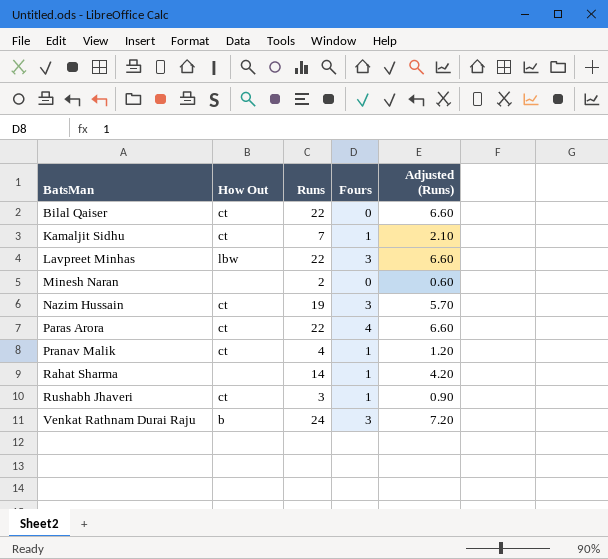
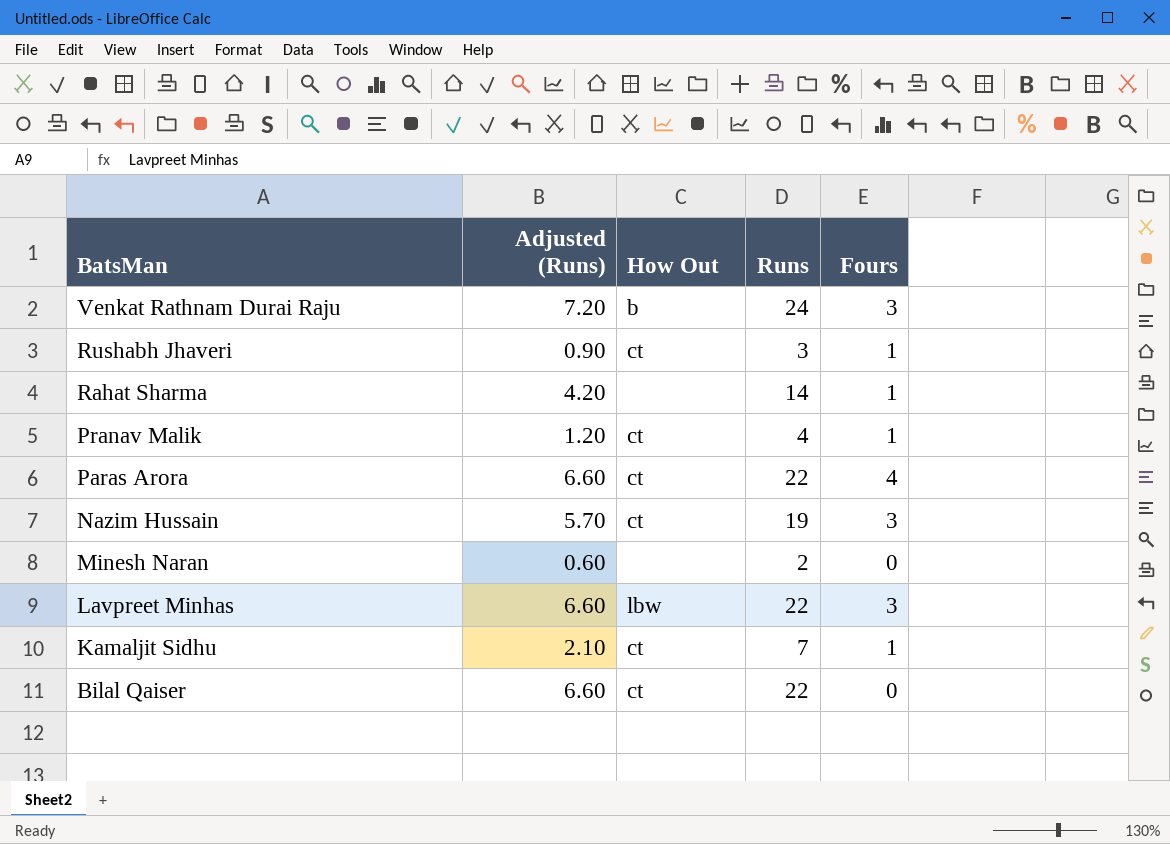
row order: BatsMan ascending -> BatsMan descending
column Adjusted (Runs) | position: 5 -> 2

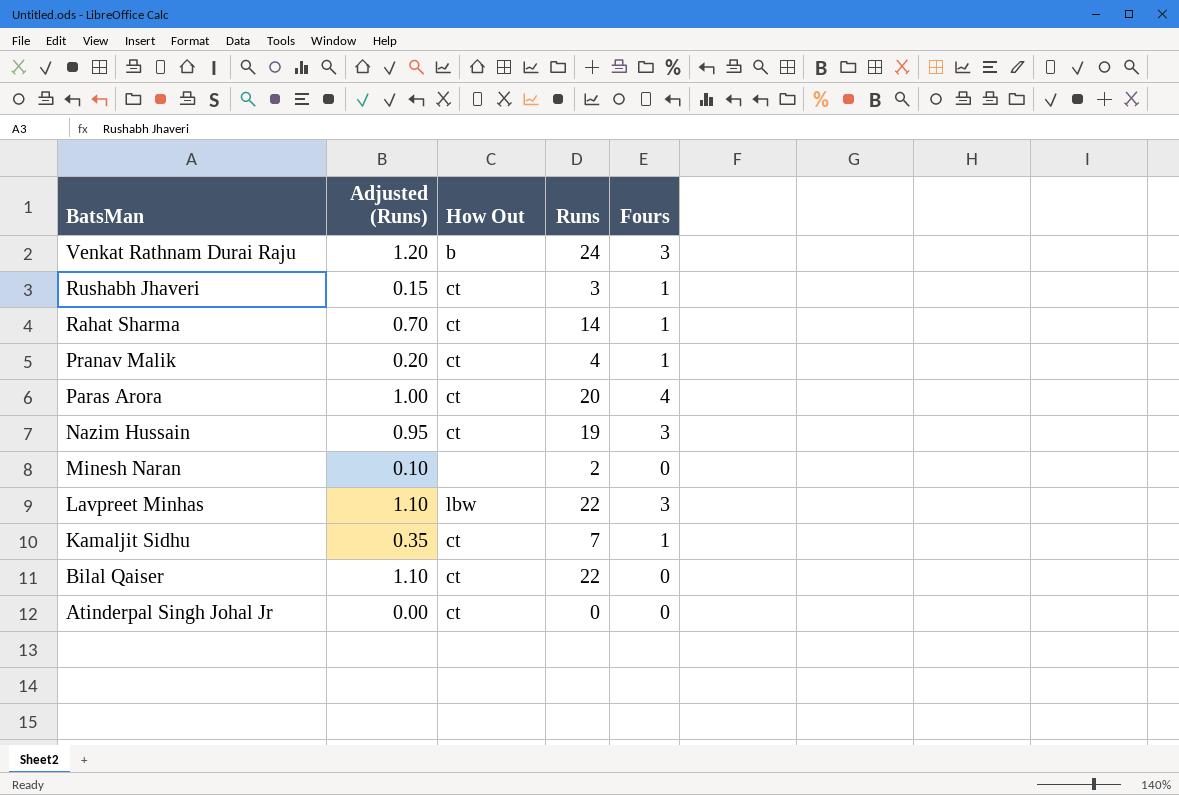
column Adjusted (Runs) | formula: [Runs] * 0.3 -> [Runs] * 0.05
Rahat Sharma | How Out: none -> ct
Paras Arora | Runs: 22 -> 20
row Atinderpal Singh Johal Jr: none -> 0.00 | ct | 0 | 0

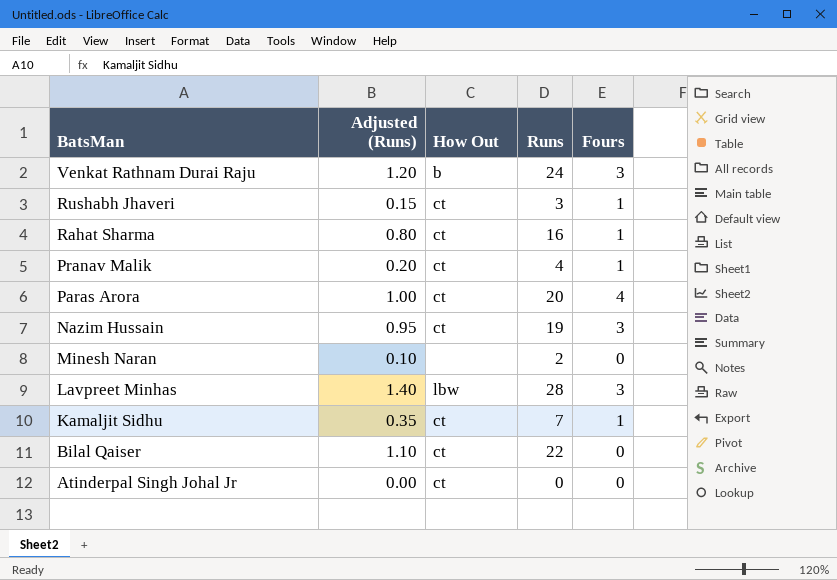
Rahat Sharma | Adjusted (Runs): 0.70 -> 0.80
Rahat Sharma | Runs: 14 -> 16
Lavpreet Minhas | Adjusted (Runs): 1.10 -> 1.40
Lavpreet Minhas | Runs: 22 -> 28

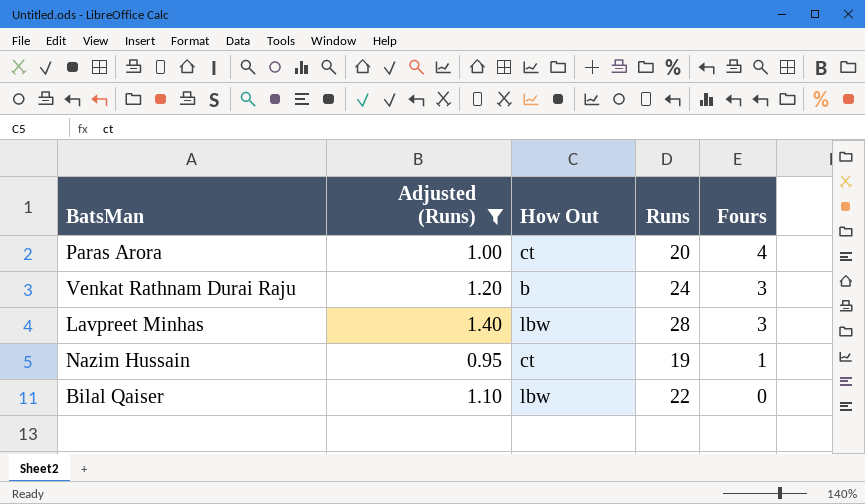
filter: none -> Adjusted (Runs) >= 0.95
row order: BatsMan descending -> Fours descending
Nazim Hussain | Fours: 3 -> 1
Bilal Qaiser | How Out: ct -> lbw

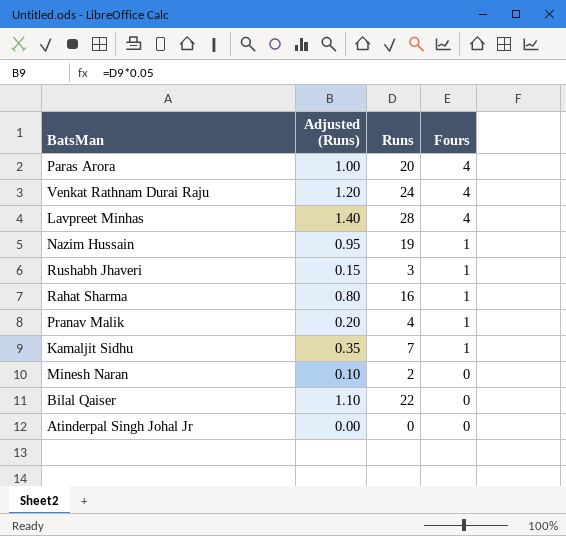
filter: Adjusted (Runs) >= 0.95 -> none
column How Out | position: 3 -> none
Venkat Rathnam Durai Raju | Fours: 3 -> 4
Lavpreet Minhas | Fours: 3 -> 4

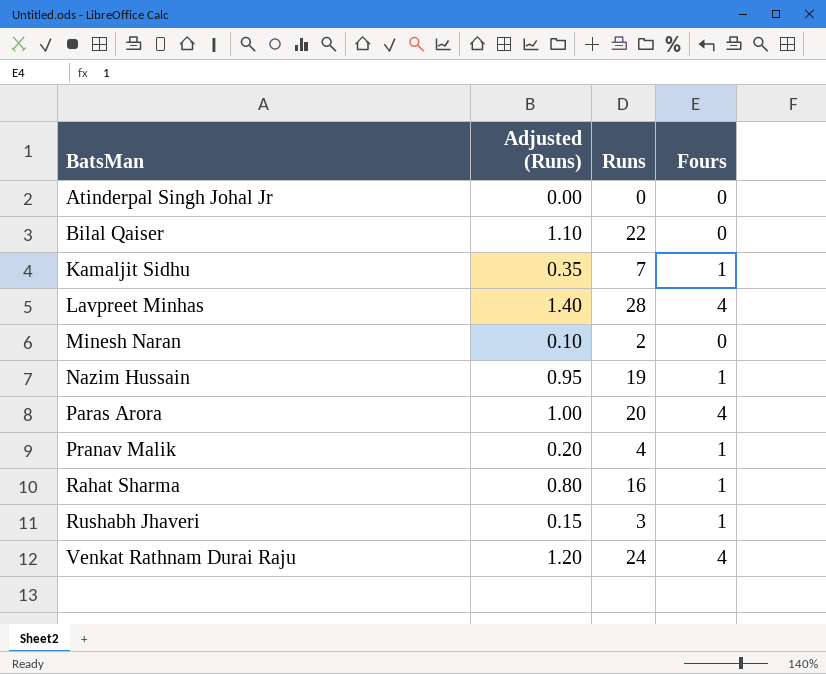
row order: Fours descending -> BatsMan ascending

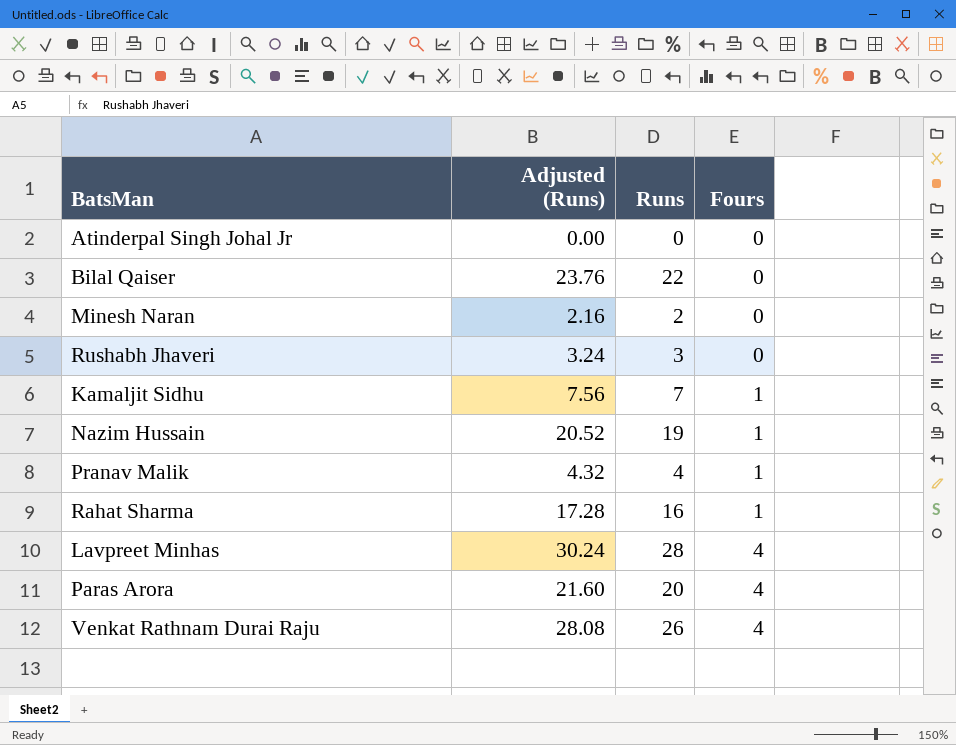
row order: BatsMan ascending -> Fours ascending
column Adjusted (Runs) | formula: [Runs] * 0.05 -> [Runs] * 1.08
Rushabh Jhaveri | Fours: 1 -> 0
Venkat Rathnam Durai Raju | Runs: 24 -> 26

